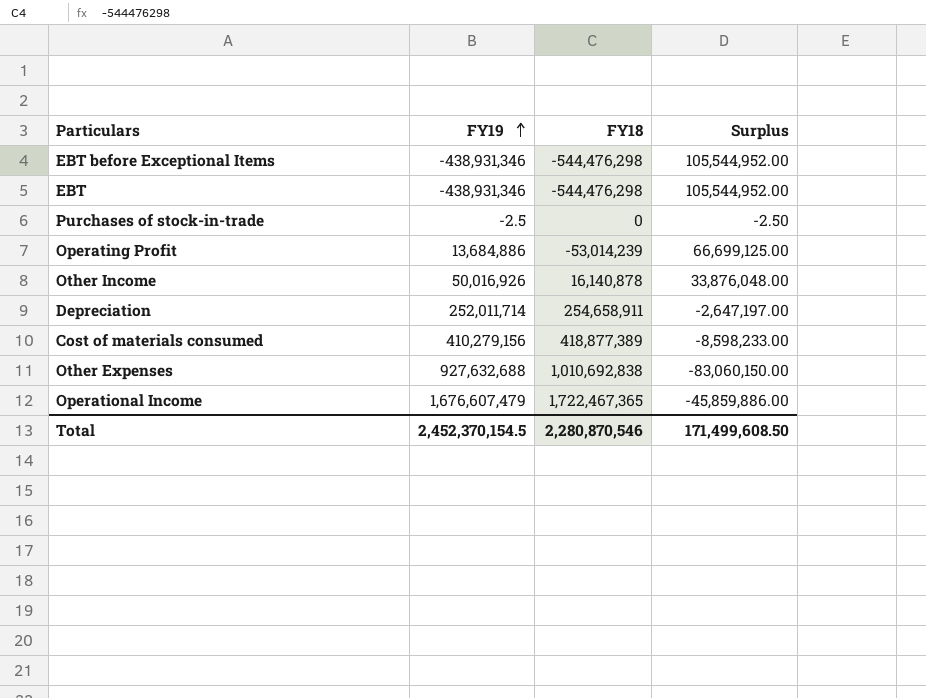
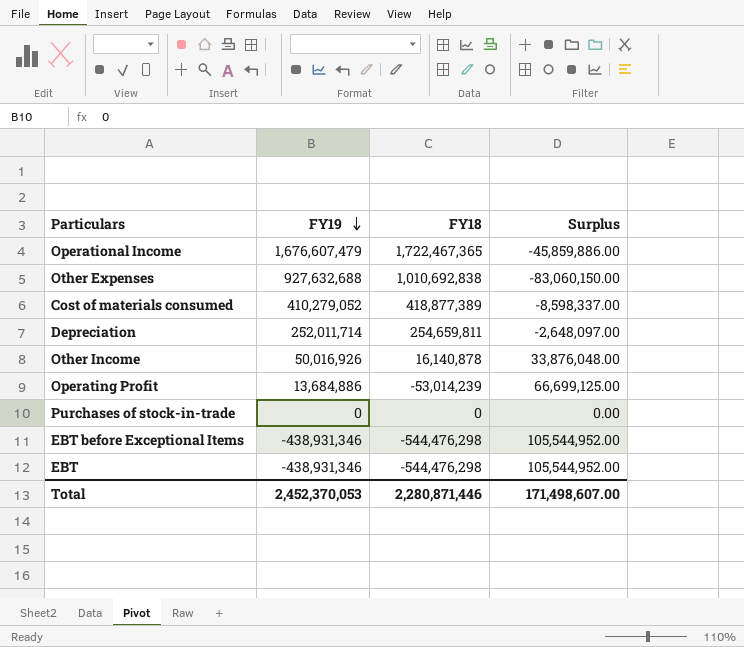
row order: FY19 ascending -> FY19 descending
Cost of materials consumed | FY19: 410,279,156 -> 410,279,052
Cost of materials consumed | Surplus: -8,598,233.00 -> -8,598,337.00
Depreciation | FY18: 254,658,911 -> 254,659,811
Depreciation | Surplus: -2,647,197.00 -> -2,648,097.00
Purchases of stock-in-trade | FY19: -2.5 -> 0
Purchases of stock-in-trade | Surplus: -2.50 -> 0.00
Total | FY19: 2,452,370,154.5 -> 2,452,370,053
Total | FY18: 2,280,870,546 -> 2,280,871,446
Total | Surplus: 171,499,608.50 -> 171,498,607.00

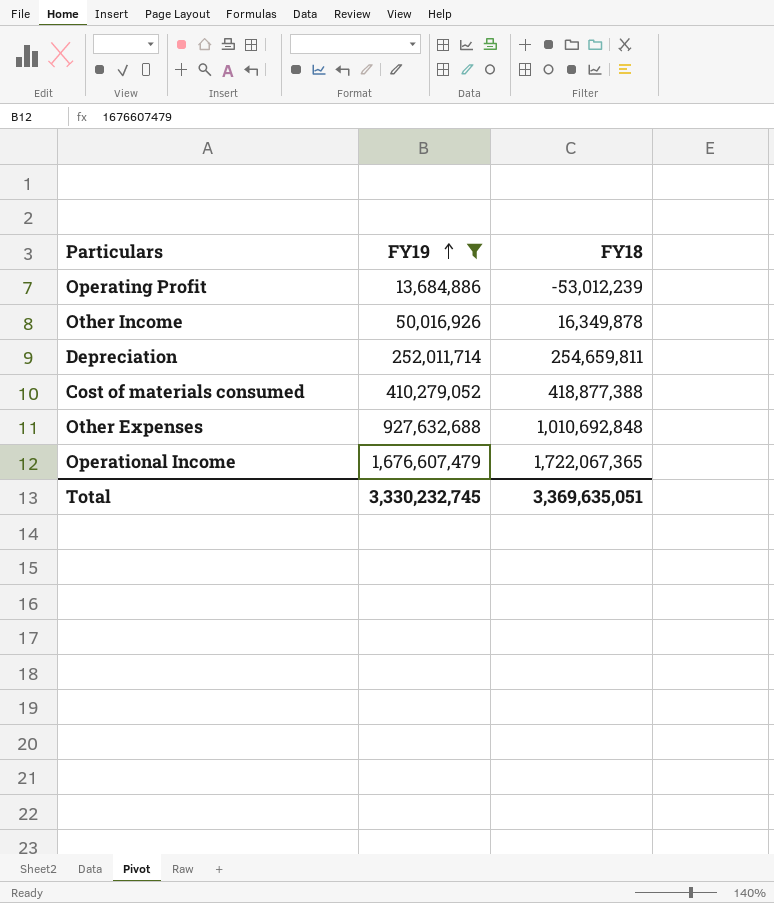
filter: none -> FY19 >= 13,684,886
row order: FY19 descending -> FY19 ascending
column Surplus | formula: [FY19] - [FY18] -> none
Operating Profit | FY18: -53,014,239 -> -53,012,239
Other Income | FY18: 16,140,878 -> 16,349,878
Cost of materials consumed | FY18: 418,877,389 -> 418,877,388
Other Expenses | FY18: 1,010,692,838 -> 1,010,692,848
Operational Income | FY18: 1,722,467,365 -> 1,722,067,365
Total | FY19: 2,452,370,053 -> 3,330,232,745
Total | FY18: 2,280,871,446 -> 3,369,635,051

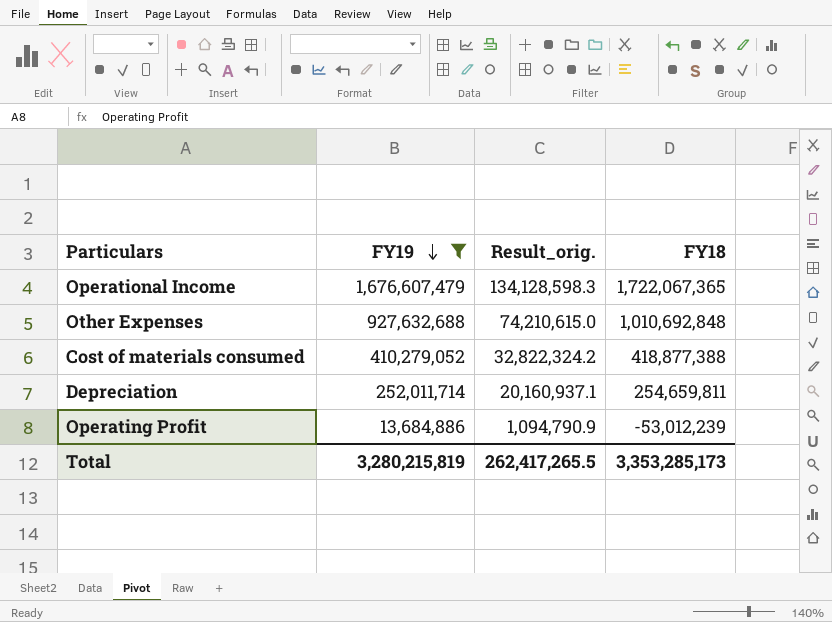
row order: FY19 ascending -> FY19 descending
column Result_orig. | formula: none -> [FY19] * 0.08
row Other Income: 50,016,926 | 16,349,878 -> none
Total | FY19: 3,330,232,745 -> 3,280,215,819
Total | FY18: 3,369,635,051 -> 3,353,285,173

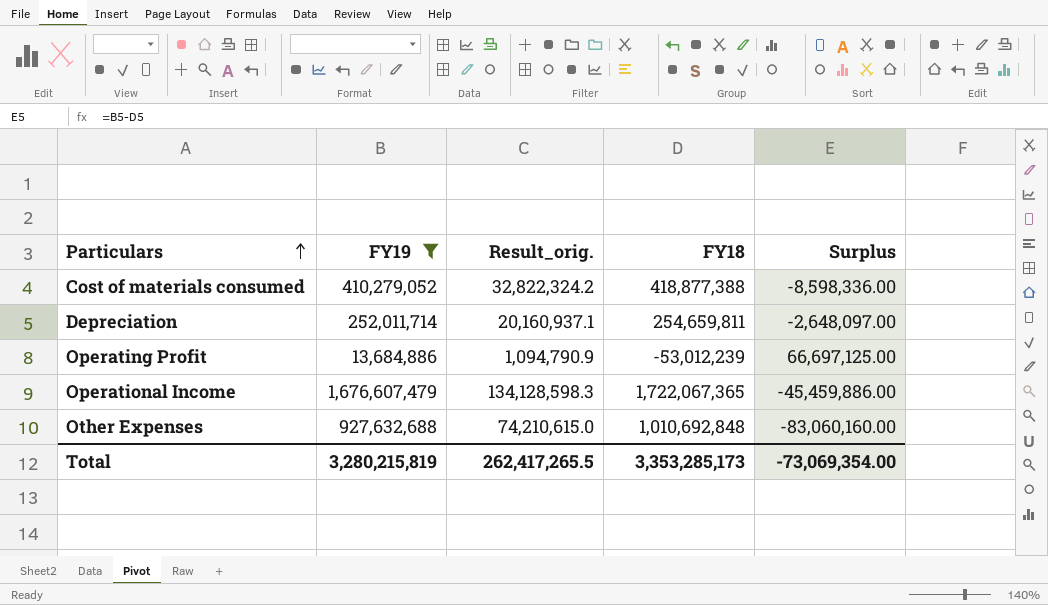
row order: FY19 descending -> Particulars ascending
column Surplus | formula: none -> [FY19] - [FY18]

